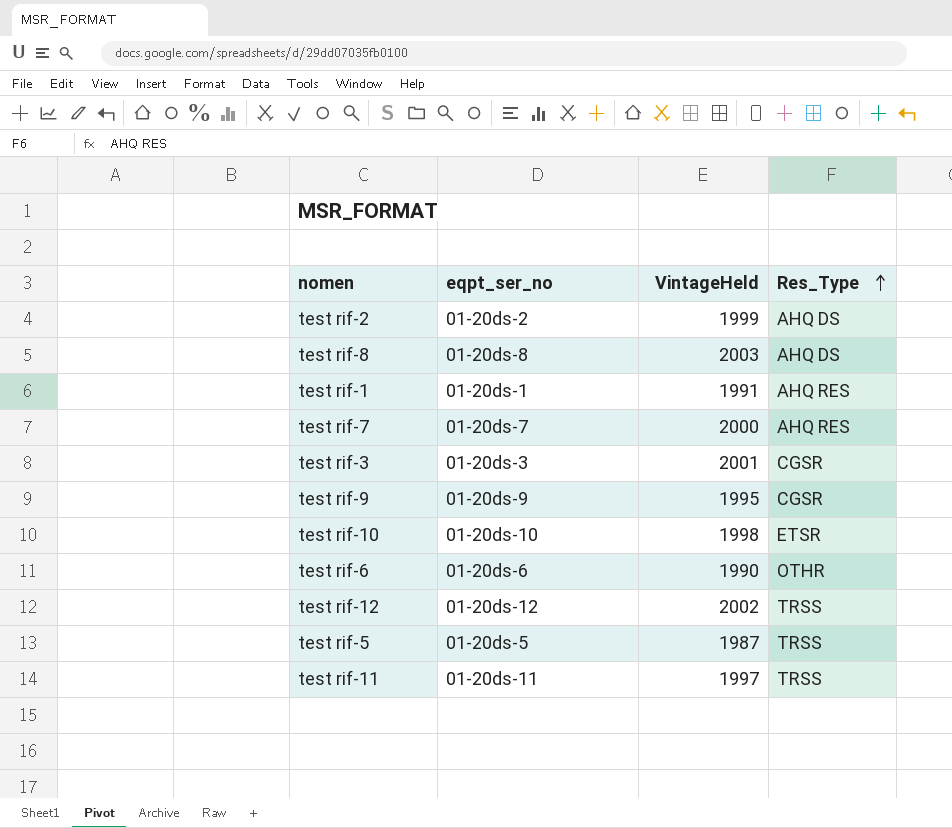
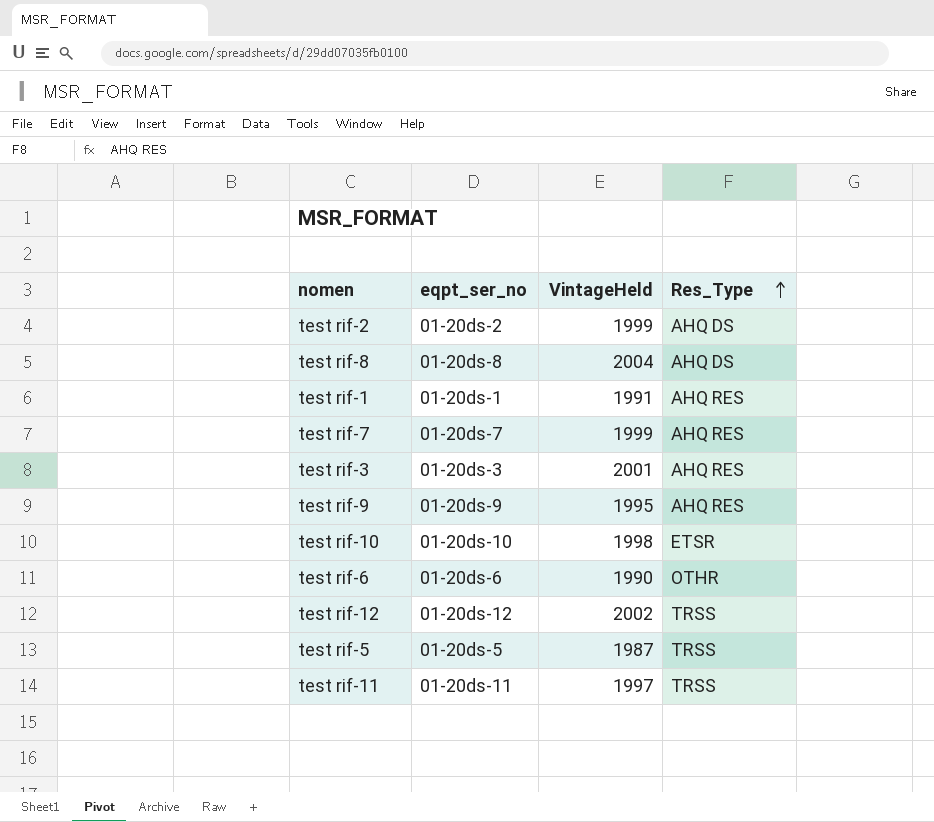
test rif-8 | VintageHeld: 2003 -> 2004
test rif-7 | VintageHeld: 2000 -> 1999
test rif-3 | Res_Type: CGSR -> AHQ RES
test rif-9 | Res_Type: CGSR -> AHQ RES

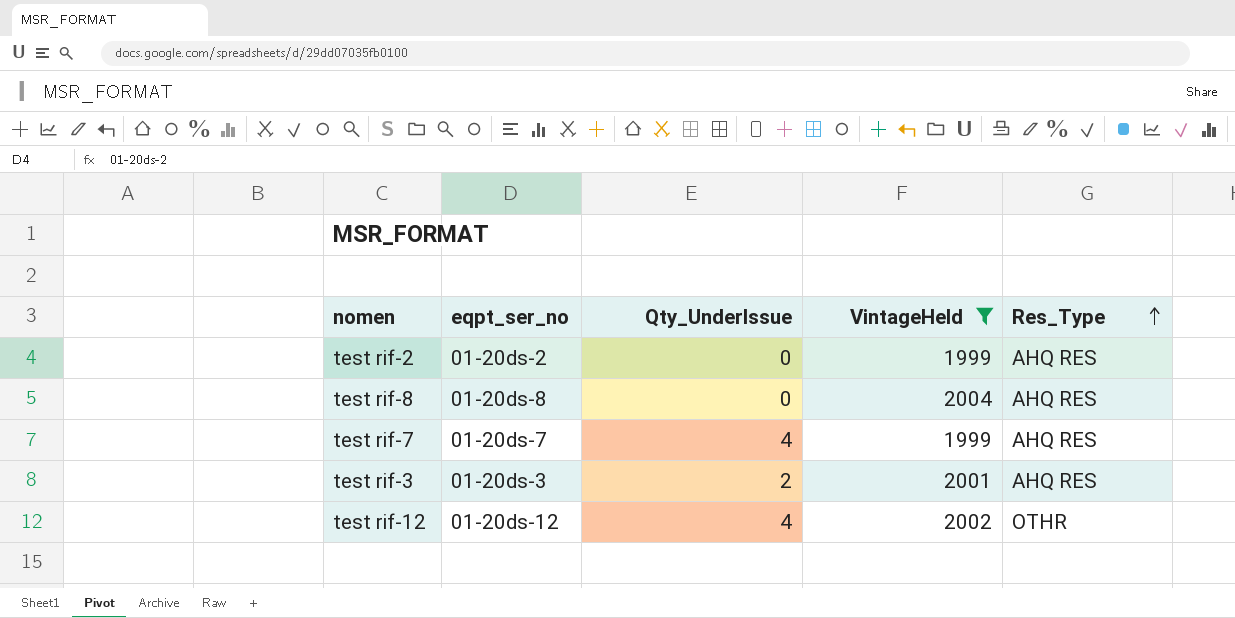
filter: none -> VintageHeld >= 1999
column Qty_UnderIssue | position: none -> 3
test rif-2 | Res_Type: AHQ DS -> AHQ RES
test rif-8 | Res_Type: AHQ DS -> AHQ RES
test rif-12 | Res_Type: TRSS -> OTHR

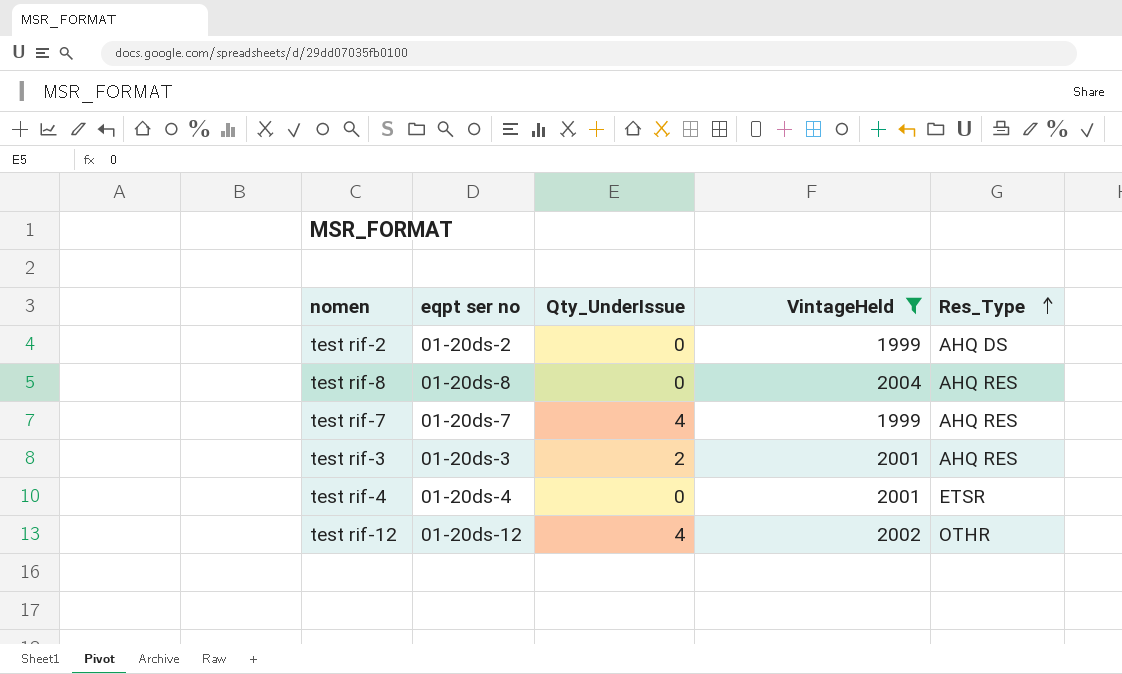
column name: eqpt_ser_no -> eqpt ser no
test rif-2 | Res_Type: AHQ RES -> AHQ DS
row test rif-4: none -> 01-20ds-4 | 0 | 2001 | ETSR

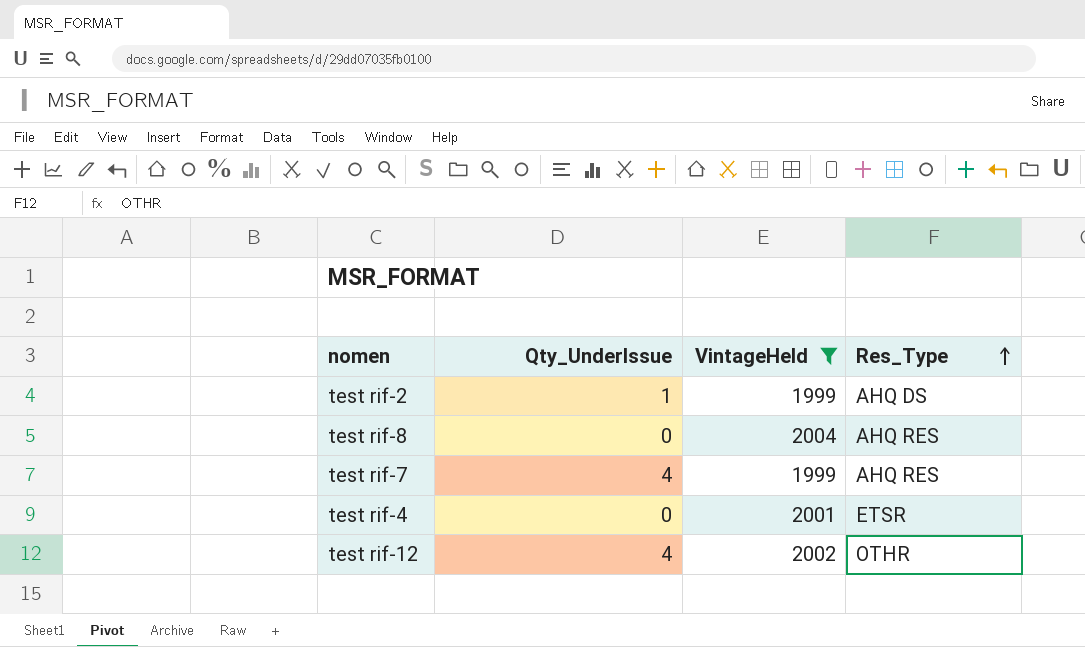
column eqpt ser no | position: 2 -> none
row test rif-3: 01-20ds-3 | 2 | 2001 | AHQ RES -> none
test rif-2 | Qty_UnderIssue: 0 -> 1

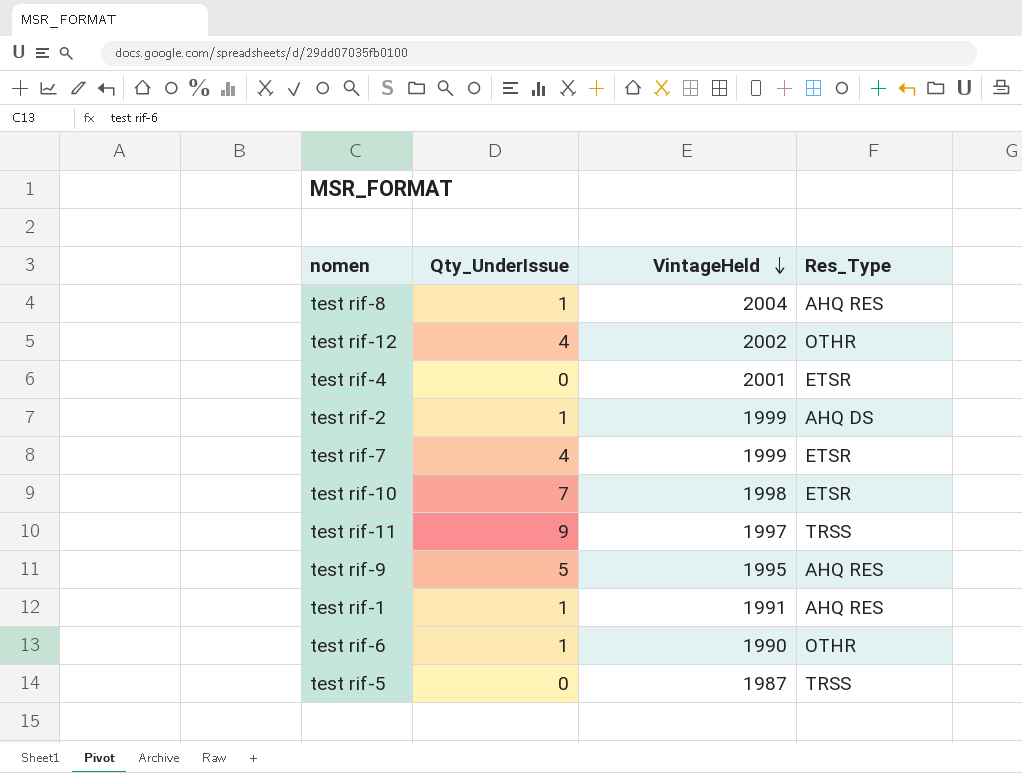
filter: VintageHeld >= 1999 -> none
row order: Res_Type ascending -> VintageHeld descending
test rif-8 | Qty_UnderIssue: 0 -> 1
test rif-7 | Res_Type: AHQ RES -> ETSR

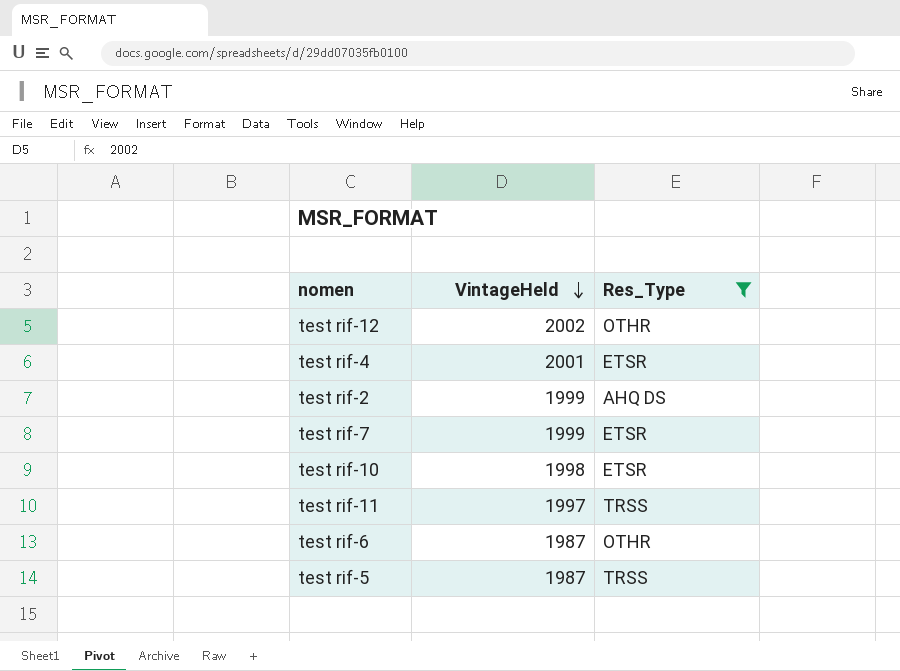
filter: none -> Res_Type != AHQ RES
column Qty_UnderIssue | position: 2 -> none
test rif-6 | VintageHeld: 1990 -> 1987

